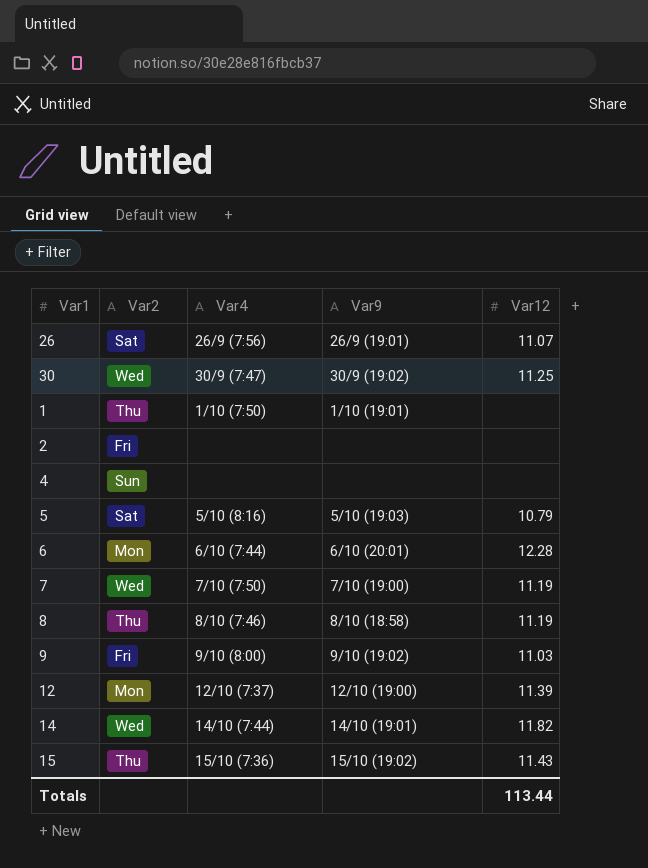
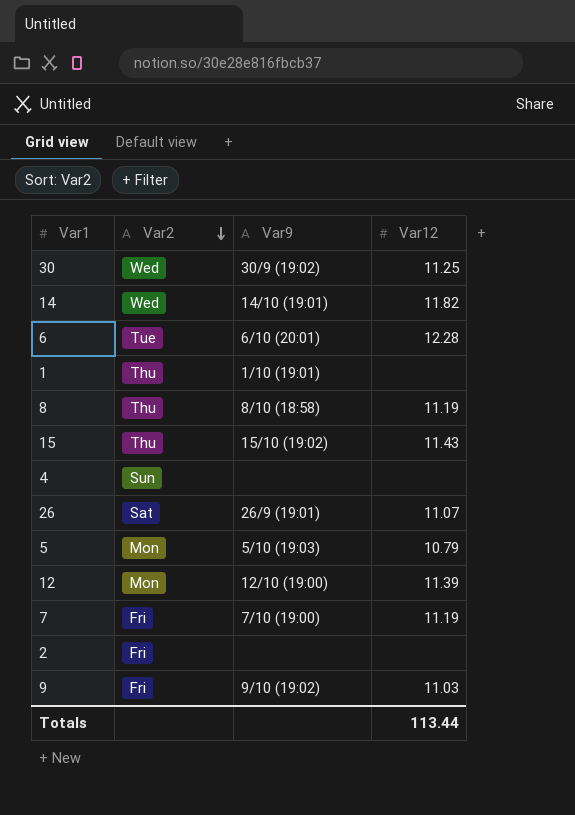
row order: none -> Var2 descending
column Var4 | position: 3 -> none
6 | Var2: Mon -> Tue
5 | Var2: Sat -> Mon
7 | Var2: Wed -> Fri

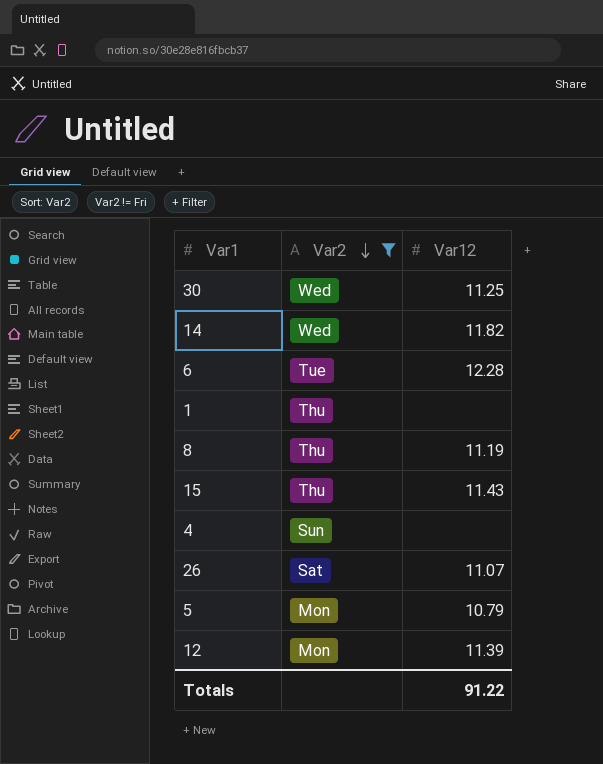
filter: none -> Var2 != Fri
column Var9 | position: 3 -> none
Totals | Var12: 113.44 -> 91.22

